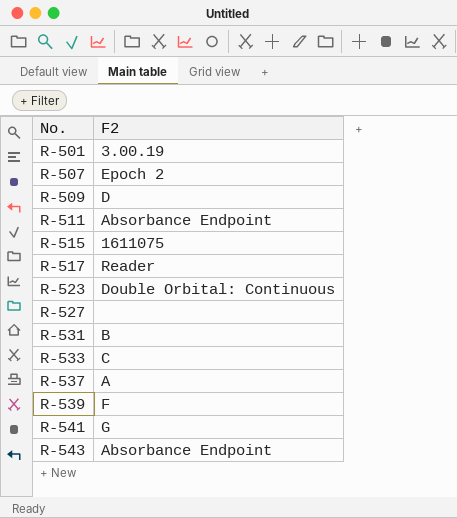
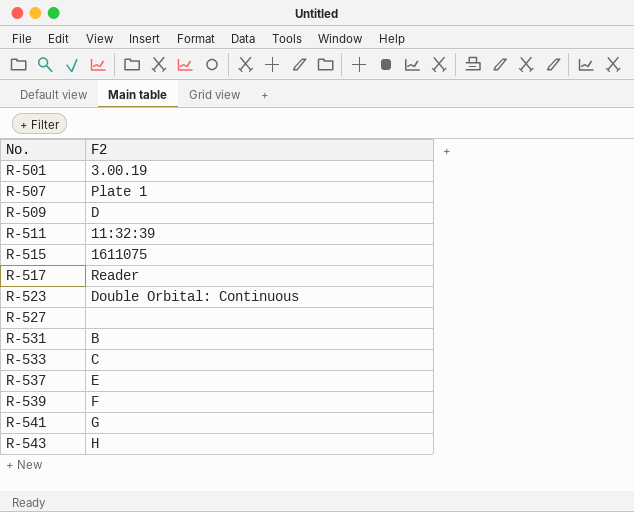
R-507 | F2: Epoch 2 -> Plate 1
R-511 | F2: Absorbance Endpoint -> 11:32:39
R-537 | F2: A -> E
R-543 | F2: Absorbance Endpoint -> H

